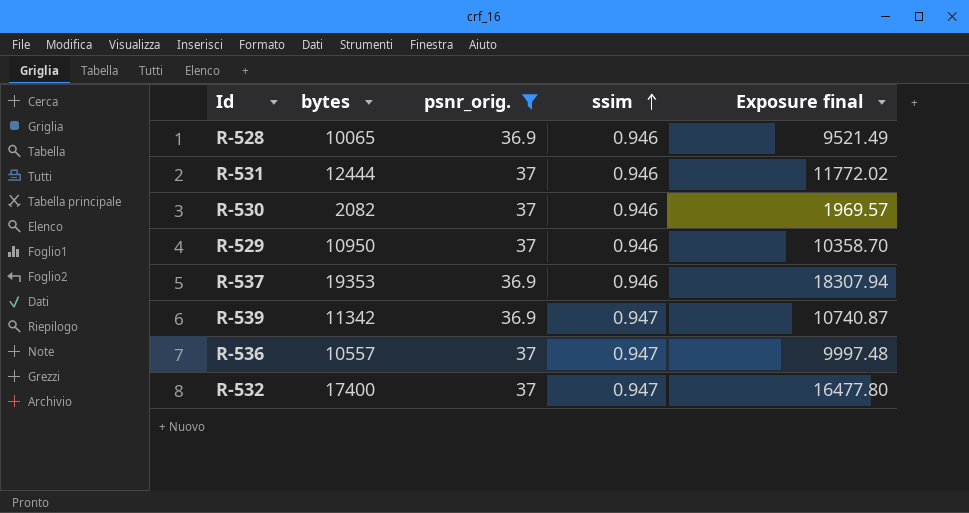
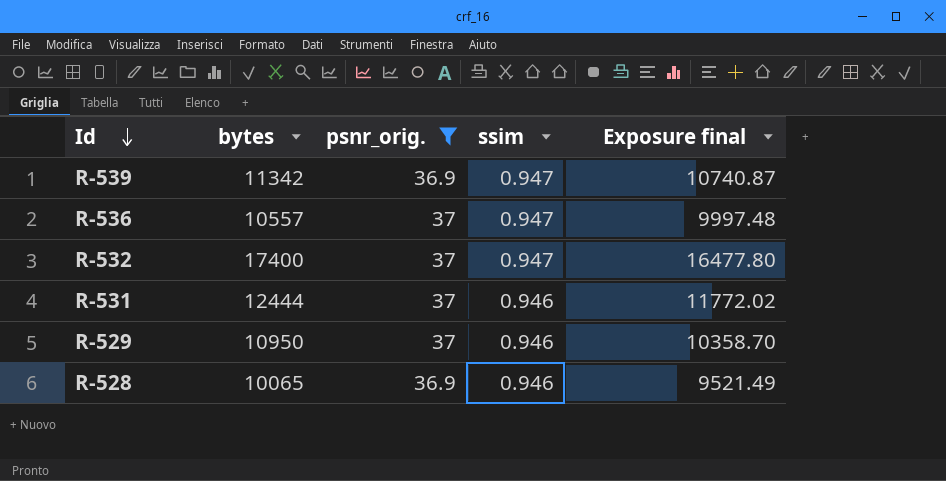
row order: ssim ascending -> Id descending
row R-530: 2082 | 37 | 0.946 | 1969.57 -> none
row R-537: 19353 | 36.9 | 0.946 | 18307.94 -> none

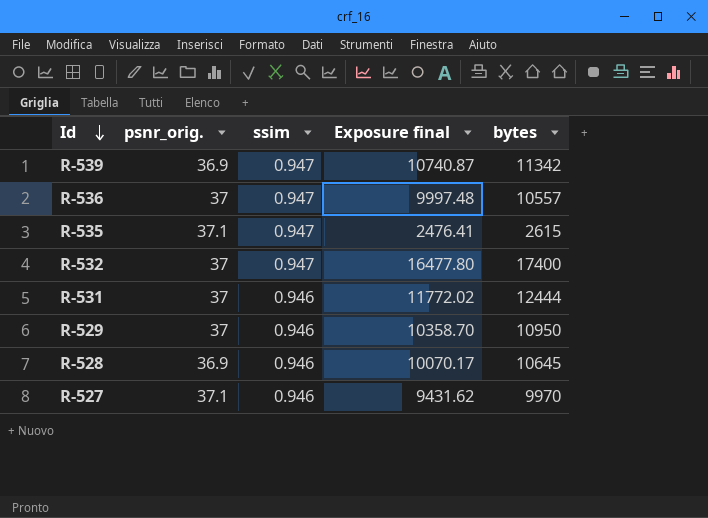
filter: psnr_orig. != 37.1 -> none
column bytes | position: 2 -> 5
R-528 | Exposure final: 9521.49 -> 10070.17
R-528 | bytes: 10065 -> 10645

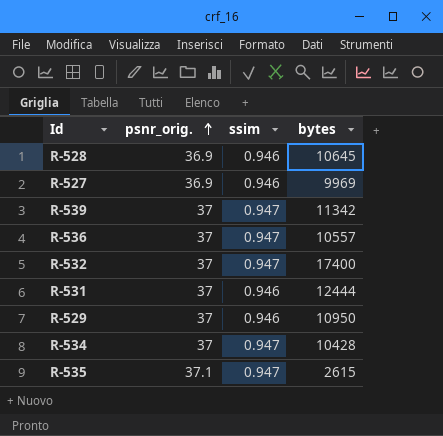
row order: Id descending -> psnr_orig. ascending
column Exposure final | formula: [ssim] * [bytes] -> none
R-527 | psnr_orig.: 37.1 -> 36.9
R-527 | bytes: 9970 -> 9969
R-539 | psnr_orig.: 36.9 -> 37
row R-534: none -> 37 | 0.947 | 10428

